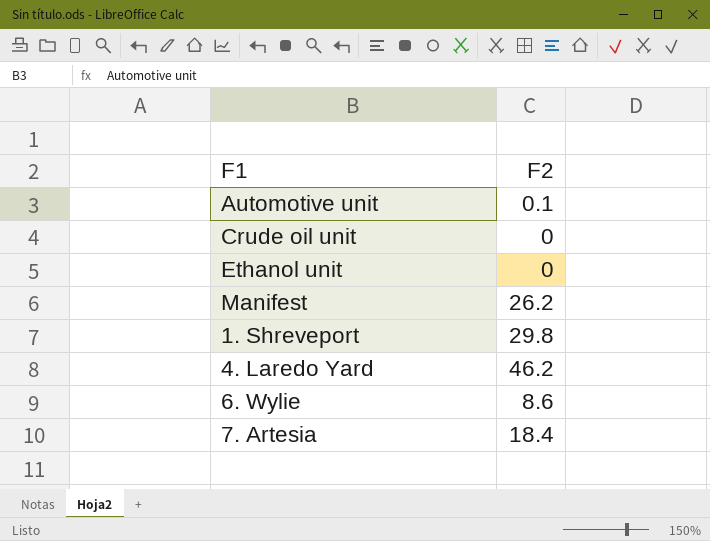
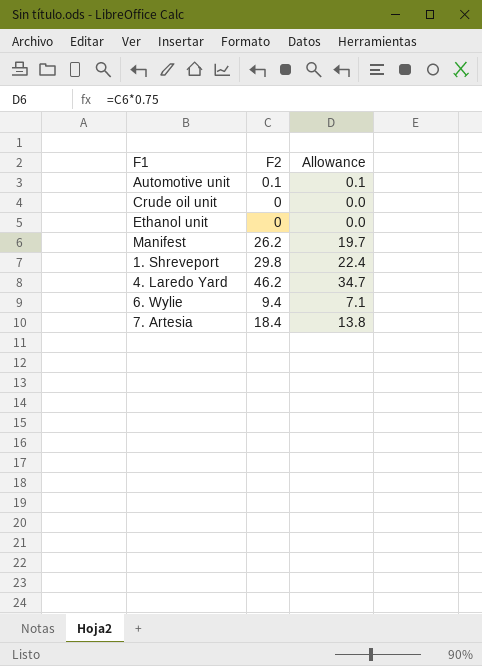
column Allowance | formula: none -> [F2] * 0.75
6. Wylie | F2: 8.6 -> 9.4

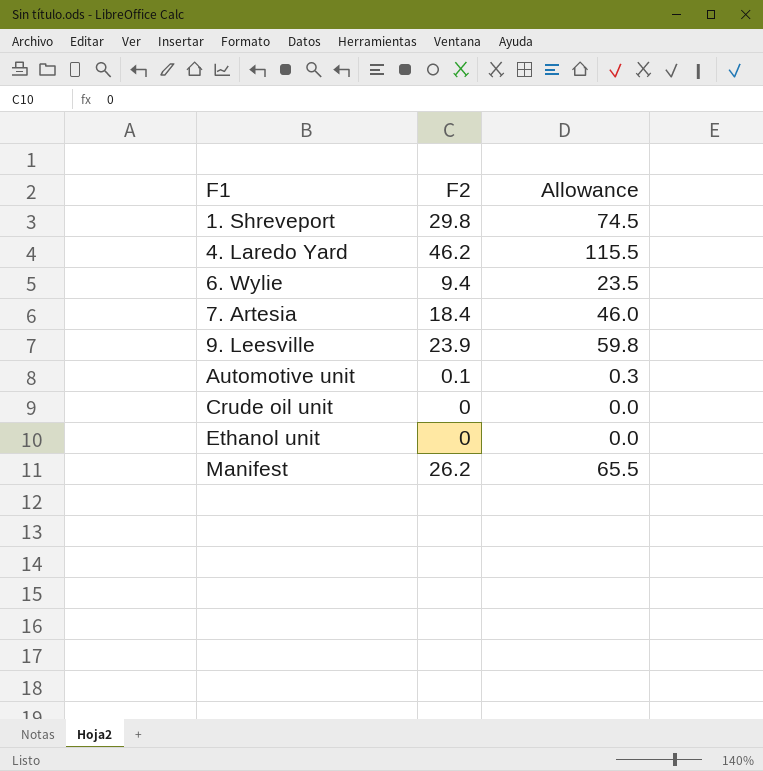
row order: none -> F1 ascending
column Allowance | formula: [F2] * 0.75 -> [F2] * 2.5
row 9. Leesville: none -> 23.9 | 59.8

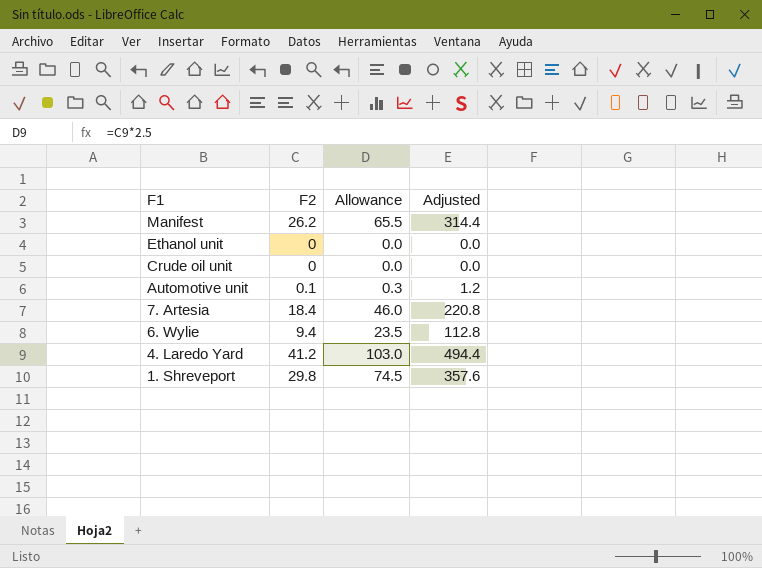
row order: F1 ascending -> F1 descending
column Adjusted | formula: none -> [F2] * 12
row 9. Leesville: 23.9 | 59.8 -> none
4. Laredo Yard | F2: 46.2 -> 41.2
4. Laredo Yard | Allowance: 115.5 -> 103.0

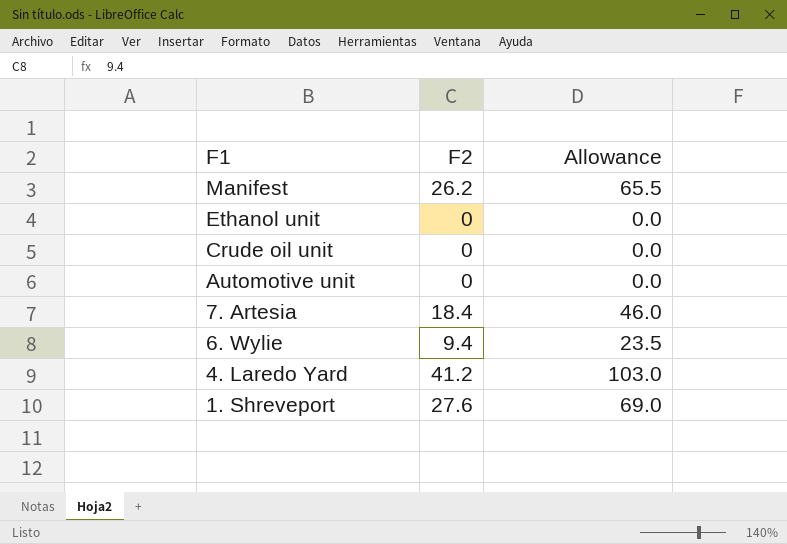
column Adjusted | formula: [F2] * 12 -> none
Automotive unit | F2: 0.1 -> 0
Automotive unit | Allowance: 0.3 -> 0.0
1. Shreveport | F2: 29.8 -> 27.6
1. Shreveport | Allowance: 74.5 -> 69.0

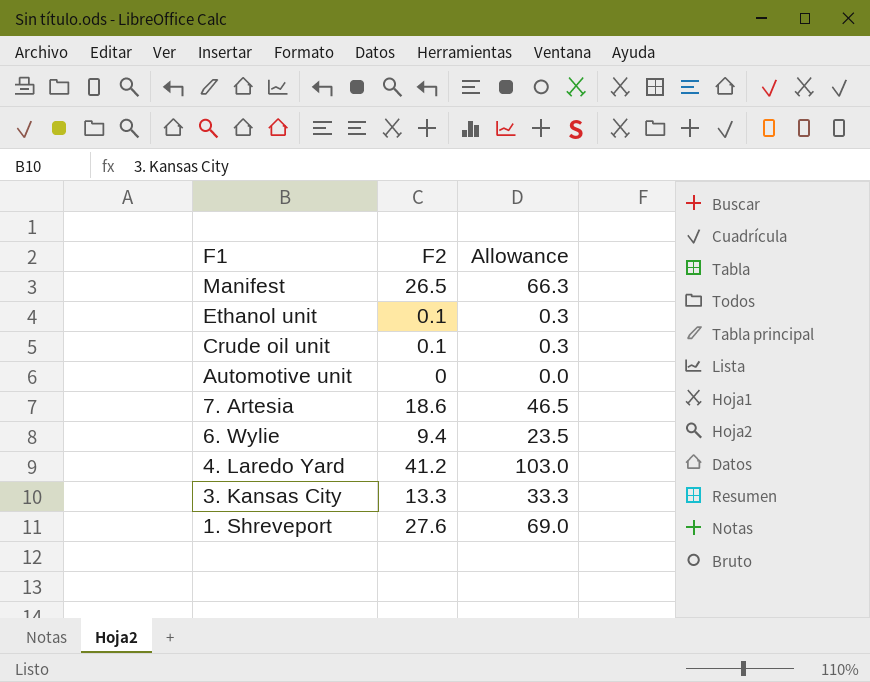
Manifest | F2: 26.2 -> 26.5
Manifest | Allowance: 65.5 -> 66.3
Ethanol unit | F2: 0 -> 0.1
Ethanol unit | Allowance: 0.0 -> 0.3
Crude oil unit | F2: 0 -> 0.1
Crude oil unit | Allowance: 0.0 -> 0.3
7. Artesia | F2: 18.4 -> 18.6
7. Artesia | Allowance: 46.0 -> 46.5
row 3. Kansas City: none -> 13.3 | 33.3

